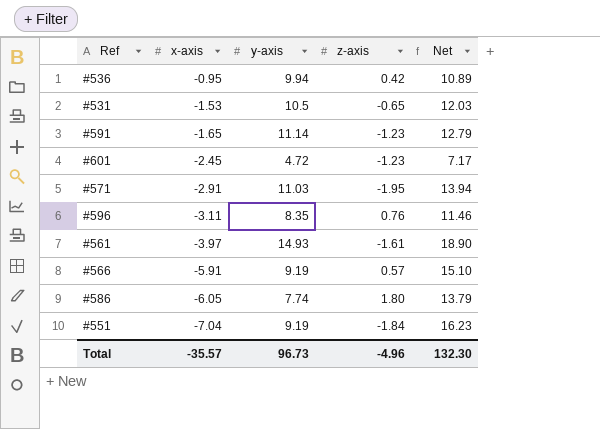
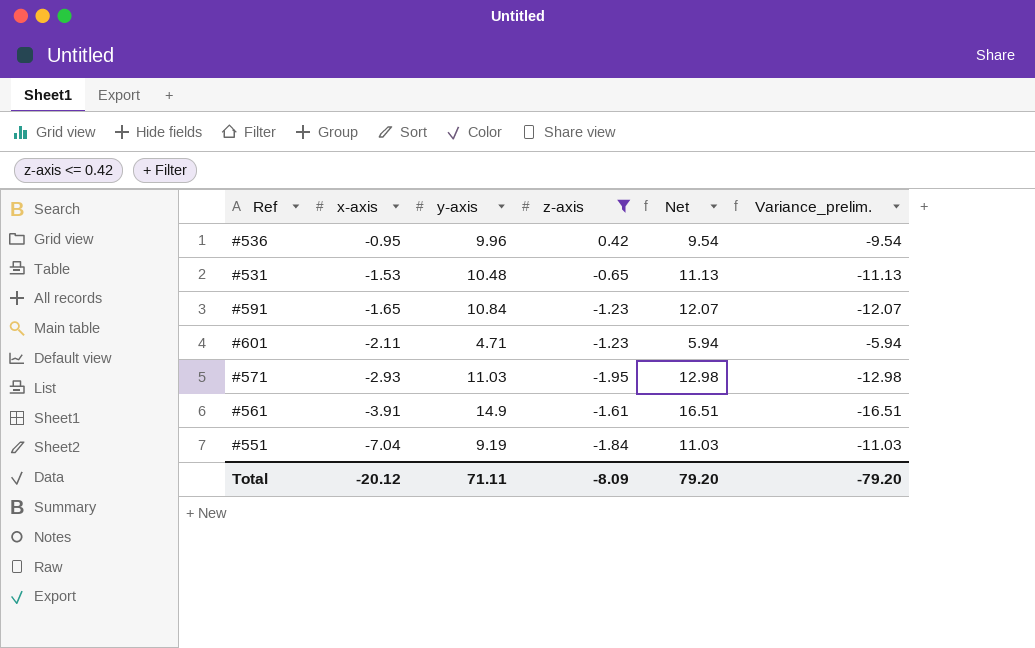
filter: none -> z-axis <= 0.42
column Net | formula: [y-axis] - [x-axis] -> [y-axis] - [z-axis]
column Variance_prelim. | formula: none -> [z-axis] - [y-axis]
#536 | y-axis: 9.94 -> 9.96
#531 | y-axis: 10.5 -> 10.48
#591 | y-axis: 11.14 -> 10.84
#601 | x-axis: -2.45 -> -2.11
#601 | y-axis: 4.72 -> 4.71
#571 | x-axis: -2.91 -> -2.93
#561 | x-axis: -3.97 -> -3.91
#561 | y-axis: 14.93 -> 14.9
Total | x-axis: -35.57 -> -20.12
Total | y-axis: 96.73 -> 71.11
Total | z-axis: -4.96 -> -8.09
Total | Net: 132.30 -> 79.20

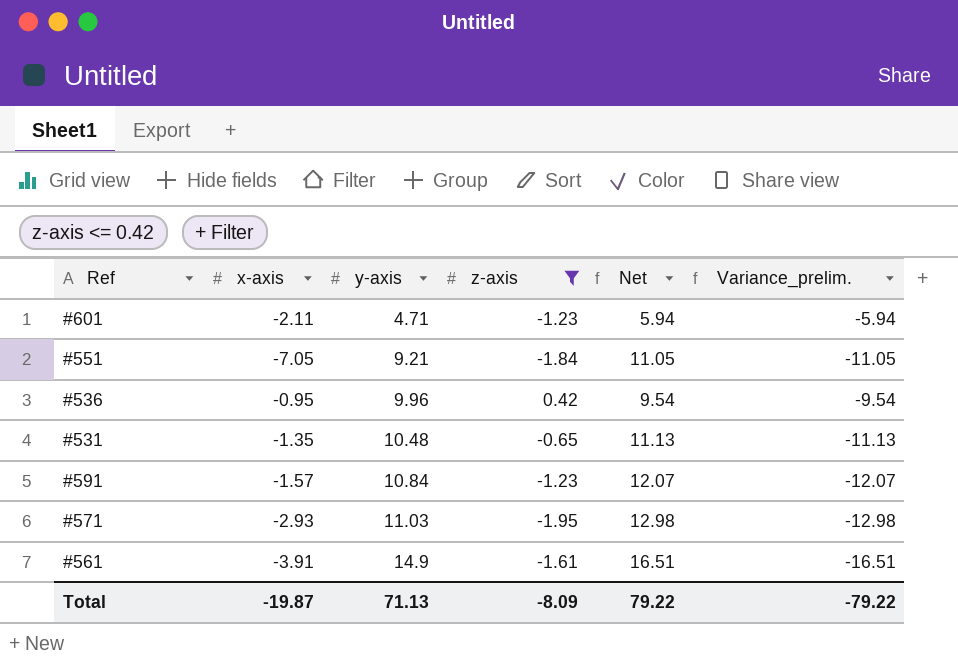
row order: x-axis descending -> y-axis ascending
#551 | x-axis: -7.04 -> -7.05
#551 | y-axis: 9.19 -> 9.21
#551 | Net: 11.03 -> 11.05
#551 | Variance_prelim.: -11.03 -> -11.05
#531 | x-axis: -1.53 -> -1.35
#591 | x-axis: -1.65 -> -1.57
Total | x-axis: -20.12 -> -19.87
Total | y-axis: 71.11 -> 71.13
Total | Net: 79.20 -> 79.22
Total | Variance_prelim.: -79.20 -> -79.22

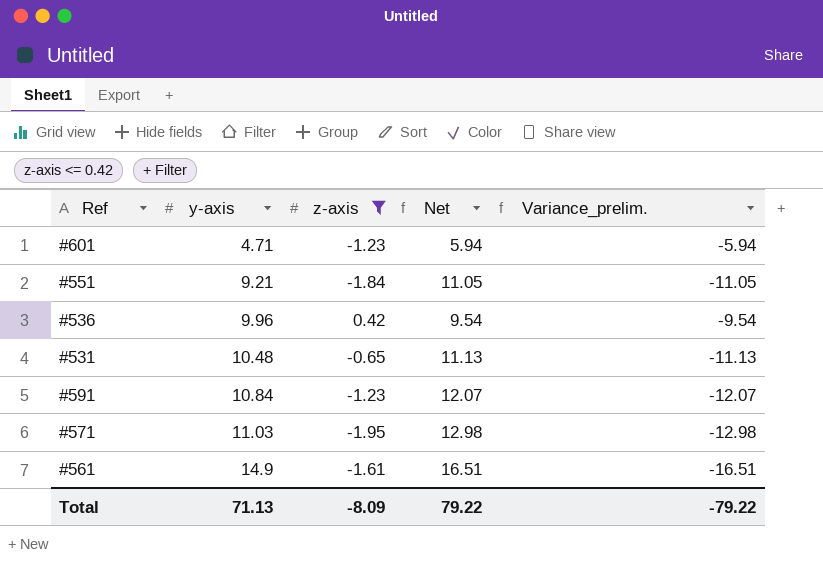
column x-axis | position: 2 -> none

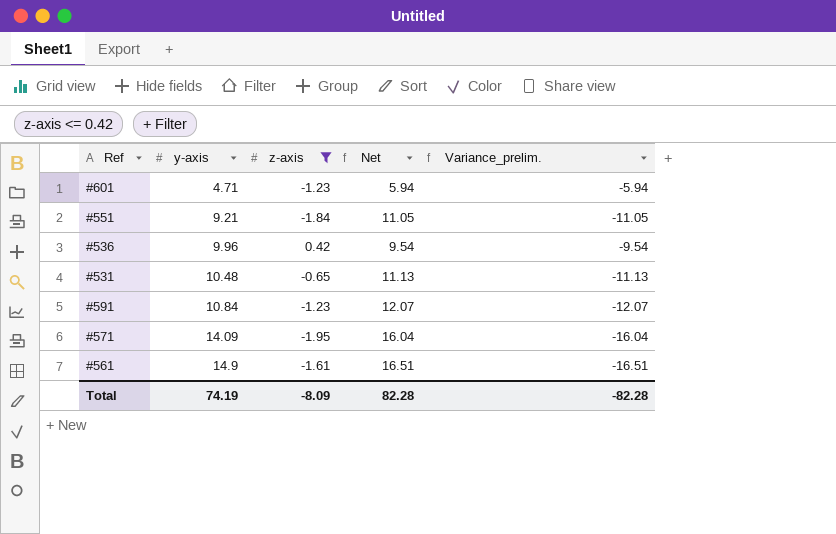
#571 | y-axis: 11.03 -> 14.09
#571 | Net: 12.98 -> 16.04
#571 | Variance_prelim.: -12.98 -> -16.04
Total | y-axis: 71.13 -> 74.19
Total | Net: 79.22 -> 82.28
Total | Variance_prelim.: -79.22 -> -82.28

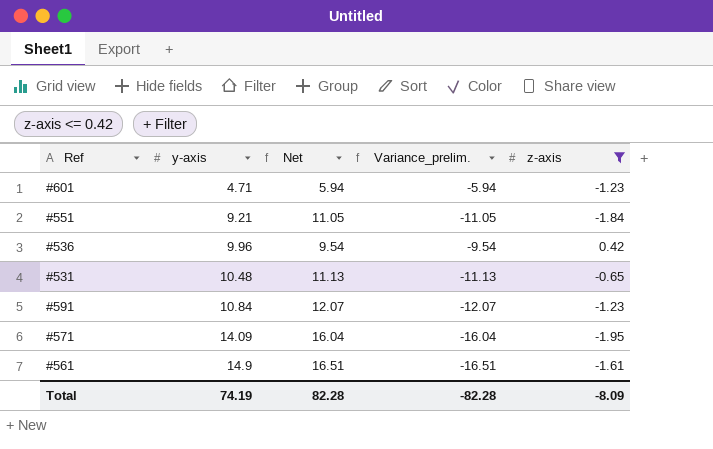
column z-axis | position: 3 -> 5

